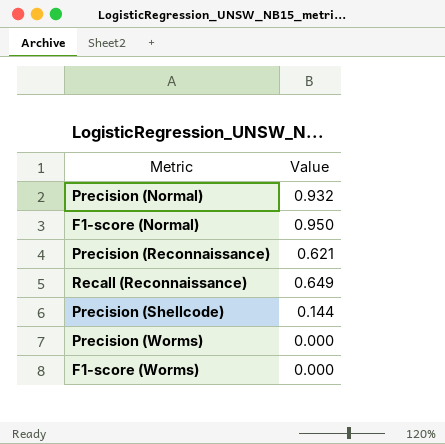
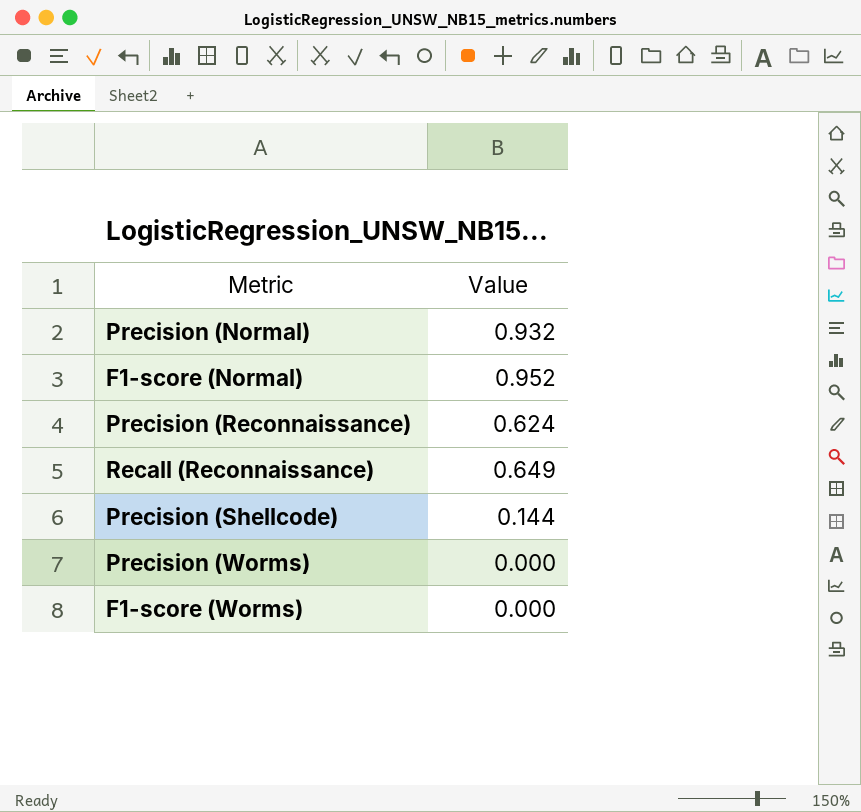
F1-score (Normal) | Value: 0.950 -> 0.952
Precision (Reconnaissance) | Value: 0.621 -> 0.624

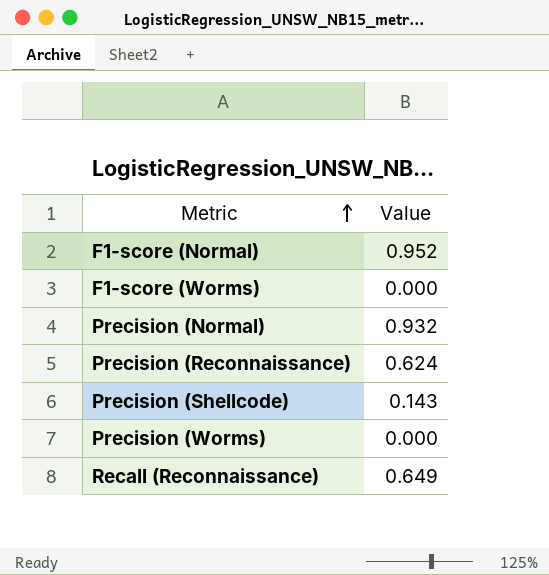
row order: none -> Metric ascending
Precision (Shellcode) | Value: 0.144 -> 0.143

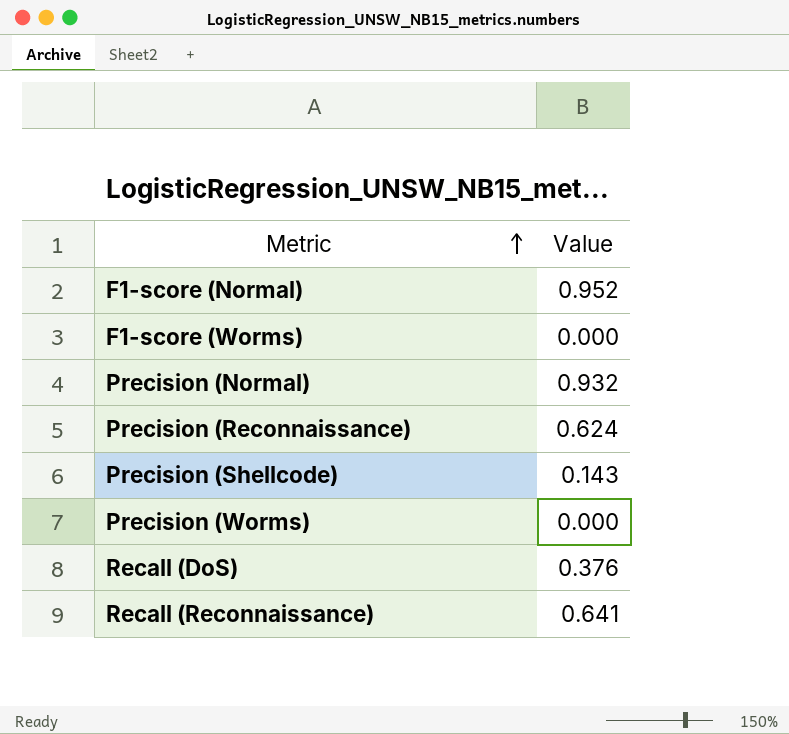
row Recall (DoS): none -> 0.376
Recall (Reconnaissance) | Value: 0.649 -> 0.641

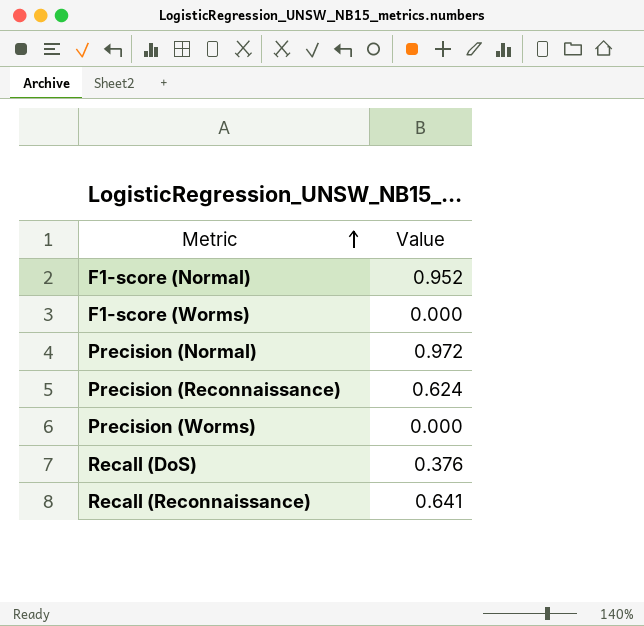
row Precision (Shellcode): 0.143 -> none
Precision (Normal) | Value: 0.932 -> 0.972

